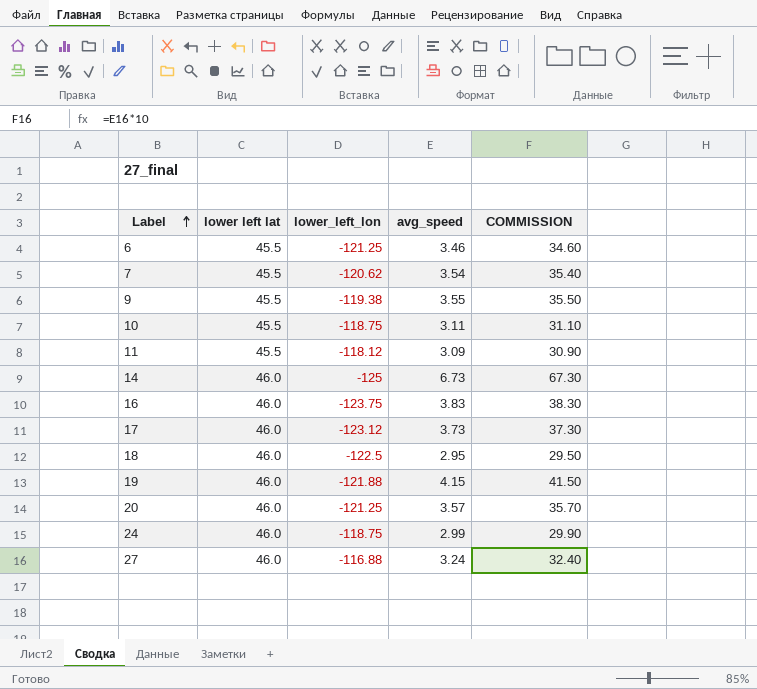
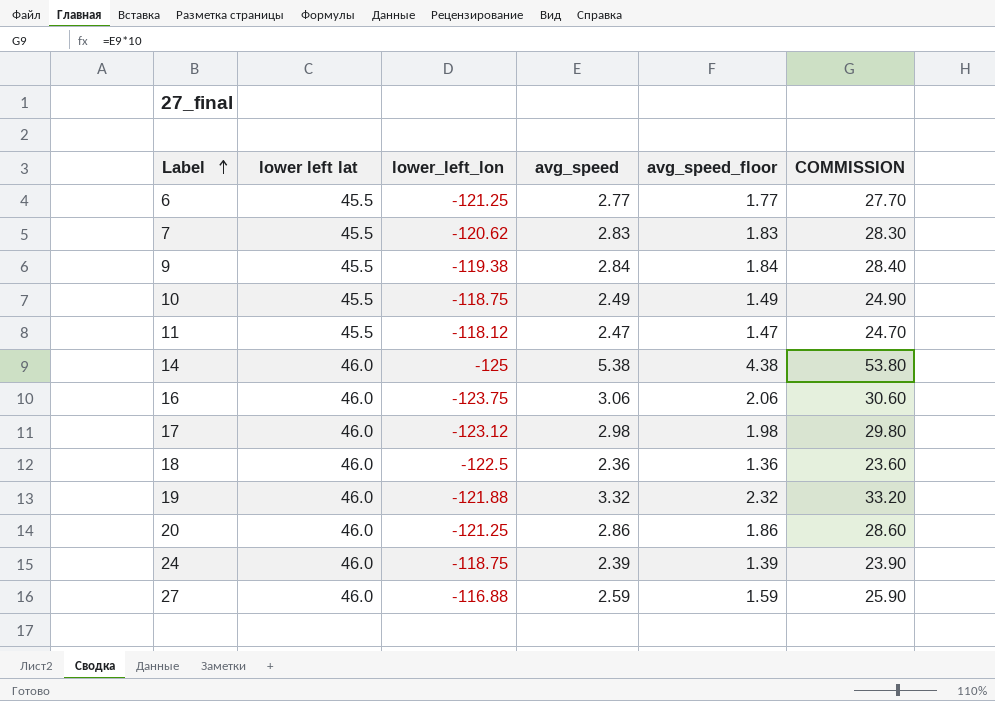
column avg_speed_floor | formula: none -> [avg_speed] - 1
6 | avg_speed: 3.46 -> 2.77
6 | COMMISSION: 34.60 -> 27.70
7 | avg_speed: 3.54 -> 2.83
7 | COMMISSION: 35.40 -> 28.30
9 | avg_speed: 3.55 -> 2.84
9 | COMMISSION: 35.50 -> 28.40
10 | avg_speed: 3.11 -> 2.49
10 | COMMISSION: 31.10 -> 24.90
11 | avg_speed: 3.09 -> 2.47
11 | COMMISSION: 30.90 -> 24.70
14 | avg_speed: 6.73 -> 5.38
14 | COMMISSION: 67.30 -> 53.80
16 | avg_speed: 3.83 -> 3.06
16 | COMMISSION: 38.30 -> 30.60
17 | avg_speed: 3.73 -> 2.98
17 | COMMISSION: 37.30 -> 29.80
18 | avg_speed: 2.95 -> 2.36
18 | COMMISSION: 29.50 -> 23.60
19 | avg_speed: 4.15 -> 3.32
19 | COMMISSION: 41.50 -> 33.20
20 | avg_speed: 3.57 -> 2.86
20 | COMMISSION: 35.70 -> 28.60
24 | avg_speed: 2.99 -> 2.39
24 | COMMISSION: 29.90 -> 23.90
27 | avg_speed: 3.24 -> 2.59
27 | COMMISSION: 32.40 -> 25.90

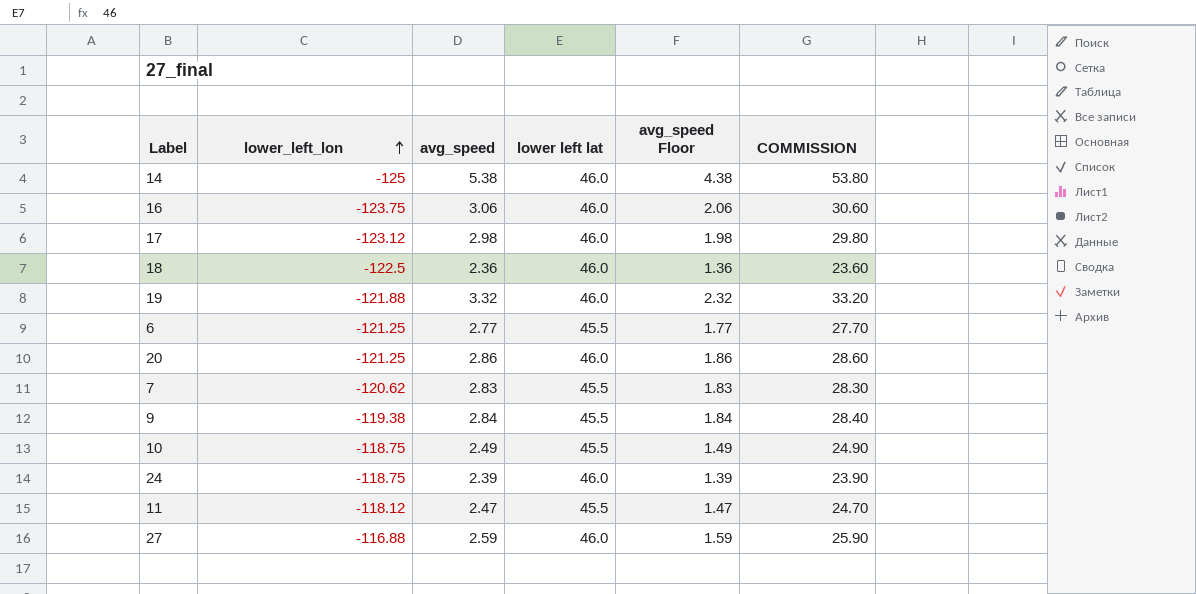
row order: Label ascending -> lower_left_lon ascending
column lower left lat | position: 2 -> 4
column name: avg_speed_floor -> avg_speed Floor

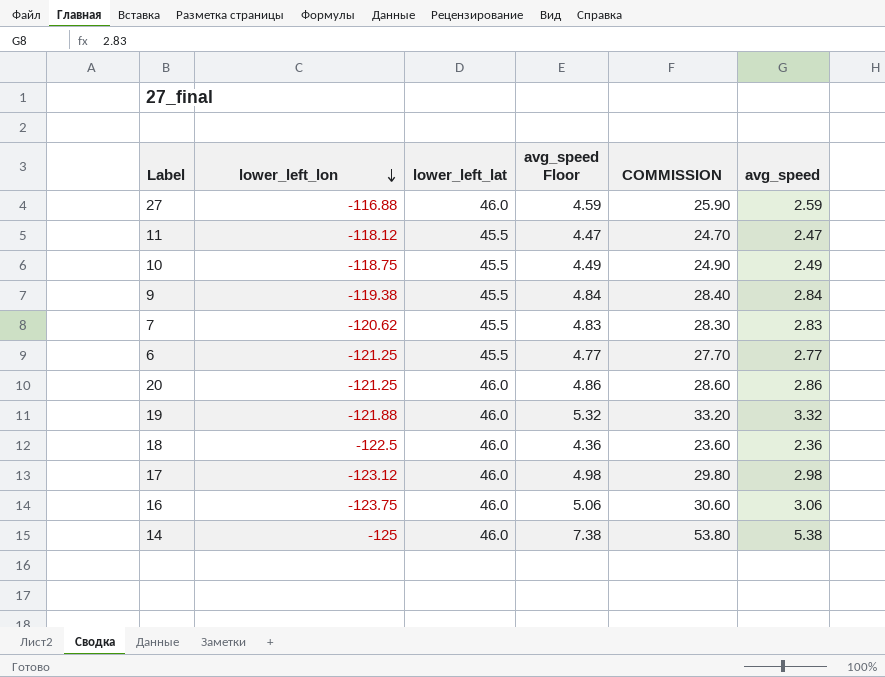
row order: lower_left_lon ascending -> lower_left_lon descending
column name: lower left lat -> lower_left_lat
column avg_speed Floor | formula: [avg_speed] - 1 -> [avg_speed] + 2
column avg_speed | position: 3 -> 6
row 24: -118.75 | 2.39 | 46.0 | 1.39 | 23.90 -> none

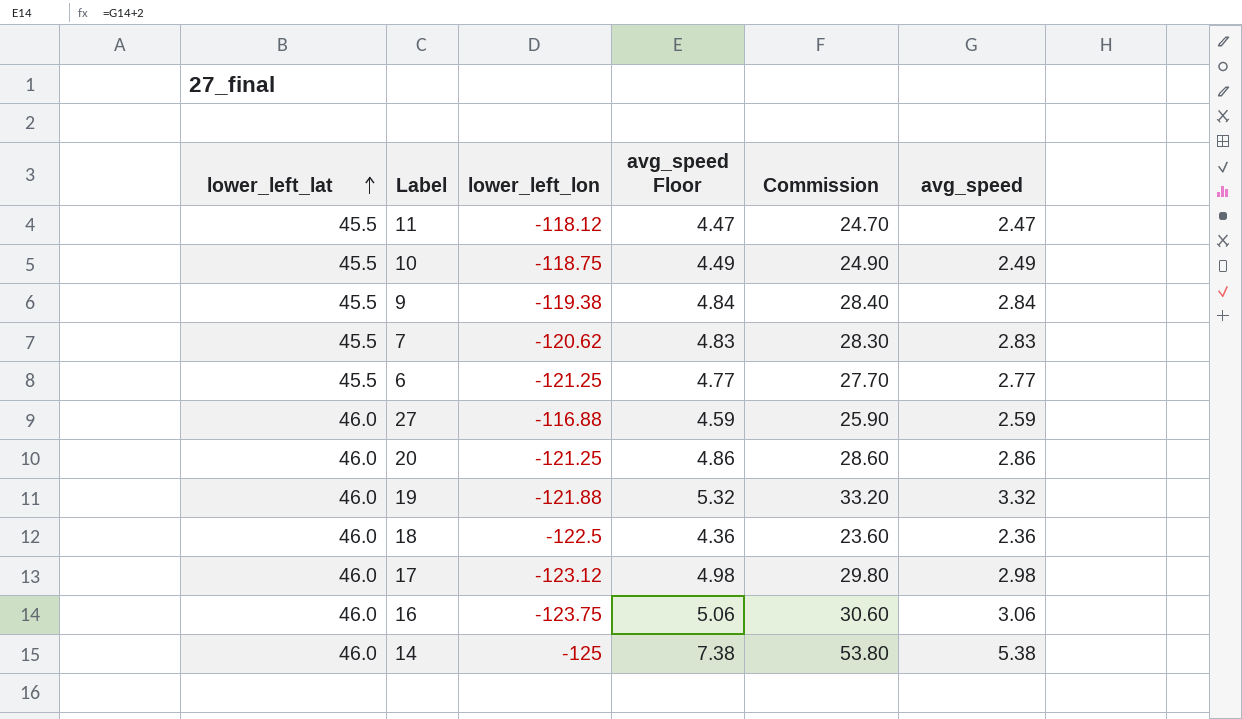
row order: lower_left_lon descending -> lower_left_lat ascending
column lower_left_lat | position: 3 -> 1
column name: COMMISSION -> Commission

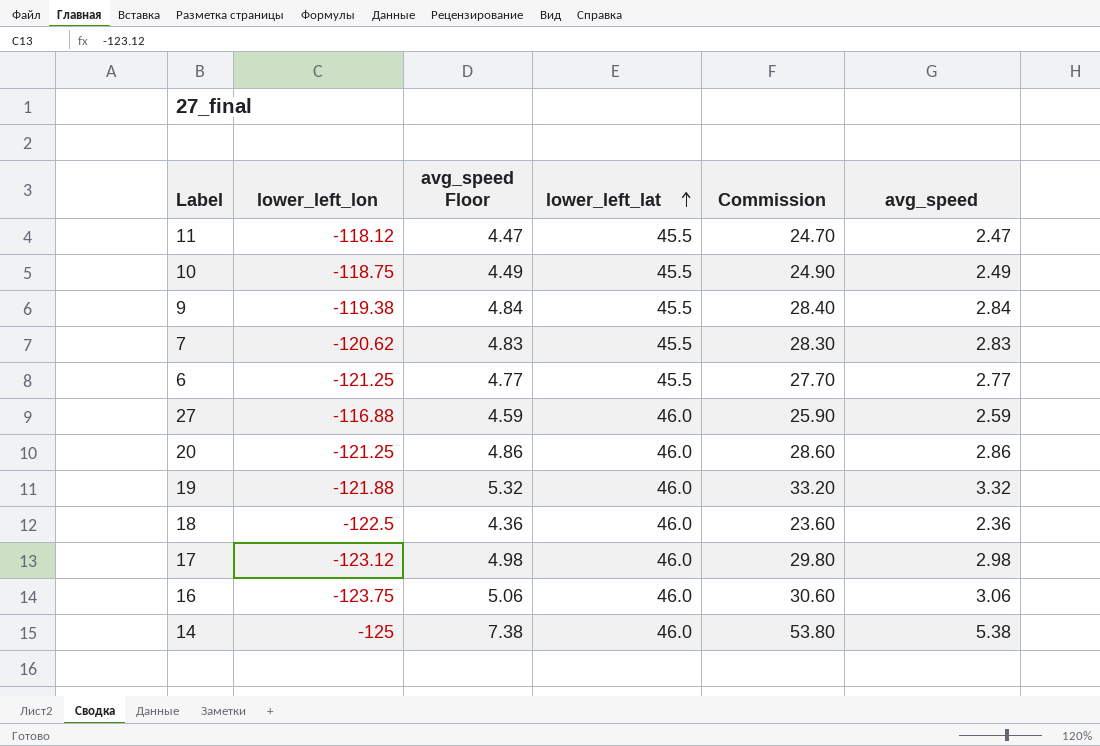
column lower_left_lat | position: 1 -> 4

